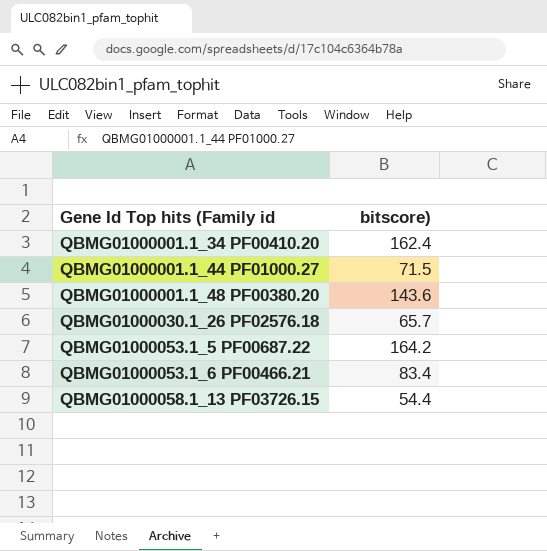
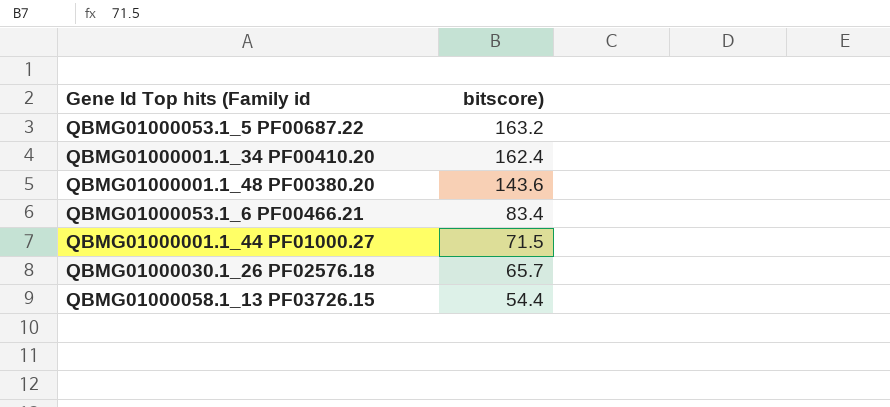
row order: Gene Id Top hits (Family id ascending -> bitscore) descending
QBMG01000053.1_5 PF00687.22 | bitscore): 164.2 -> 163.2

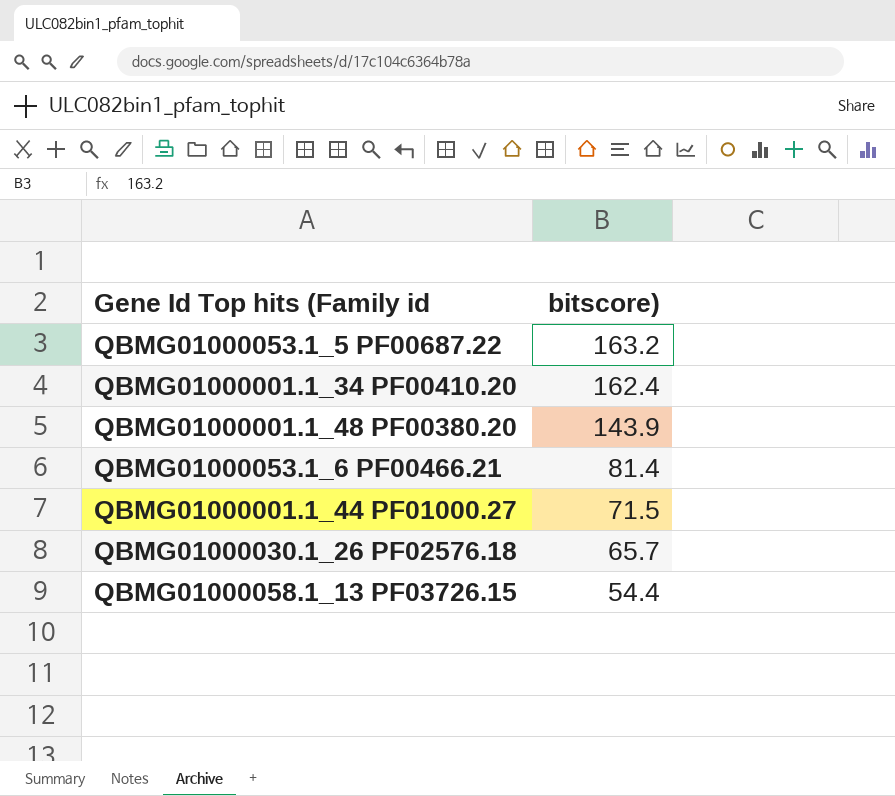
QBMG01000001.1_48 PF00380.20 | bitscore): 143.6 -> 143.9
QBMG01000053.1_6 PF00466.21 | bitscore): 83.4 -> 81.4

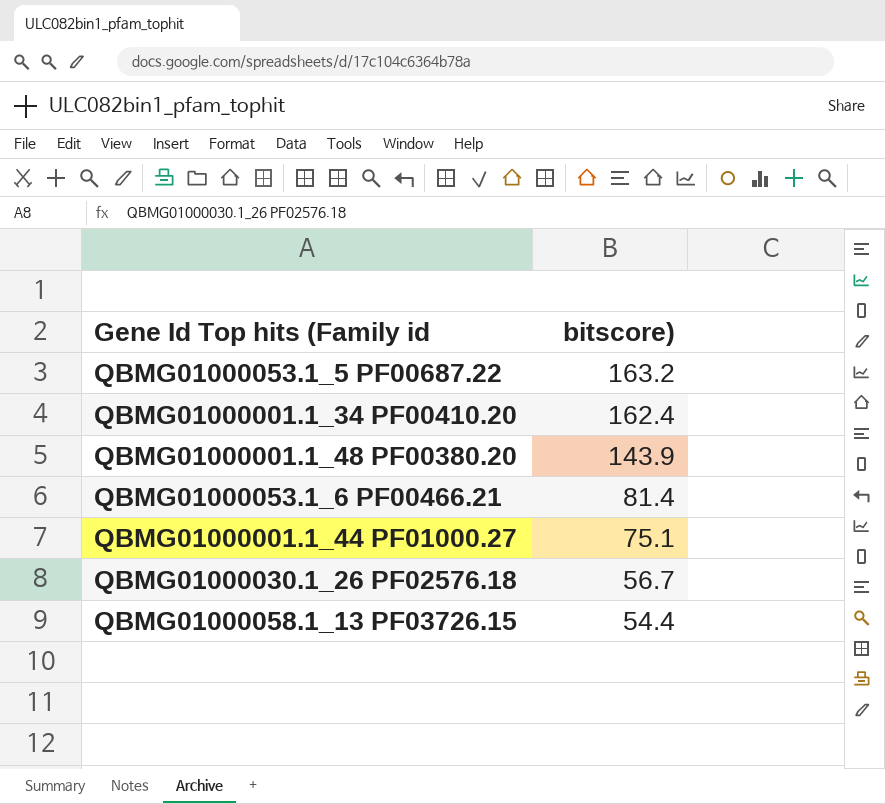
QBMG01000001.1_44 PF01000.27 | bitscore): 71.5 -> 75.1
QBMG01000030.1_26 PF02576.18 | bitscore): 65.7 -> 56.7

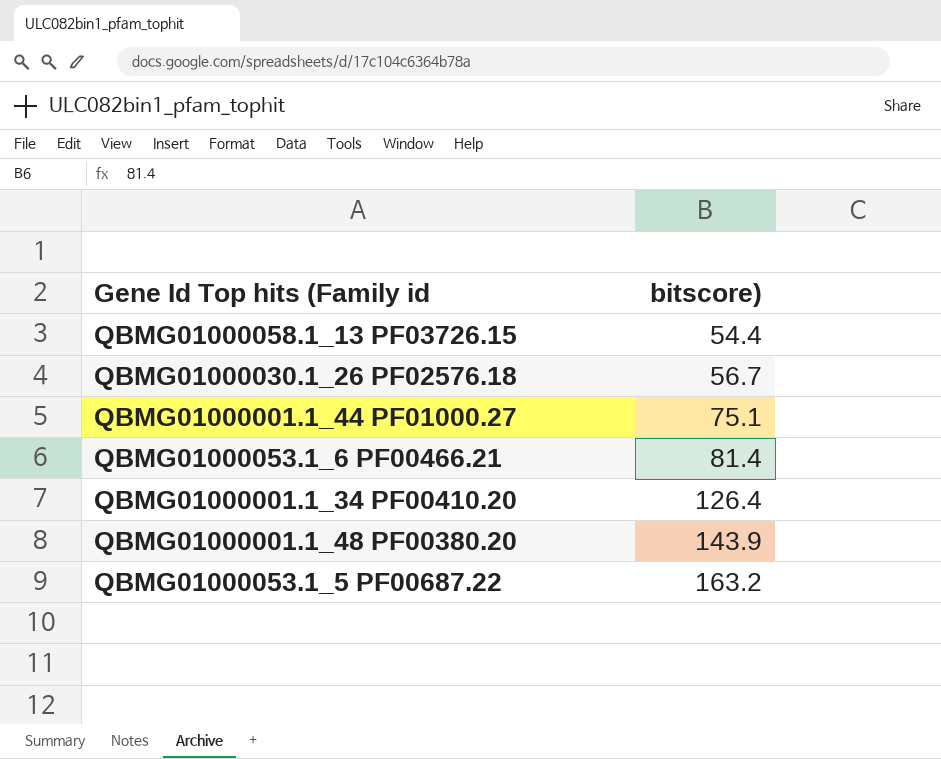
row order: bitscore) descending -> bitscore) ascending
QBMG01000001.1_34 PF00410.20 | bitscore): 162.4 -> 126.4

